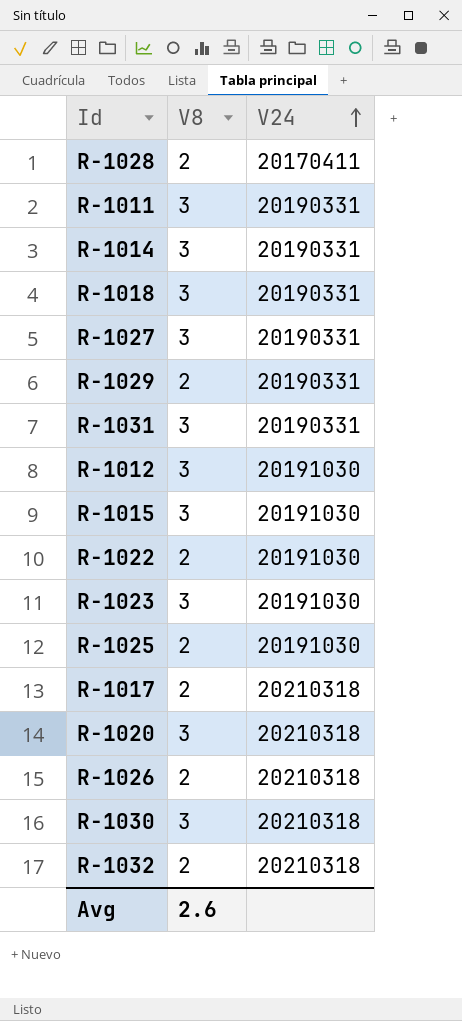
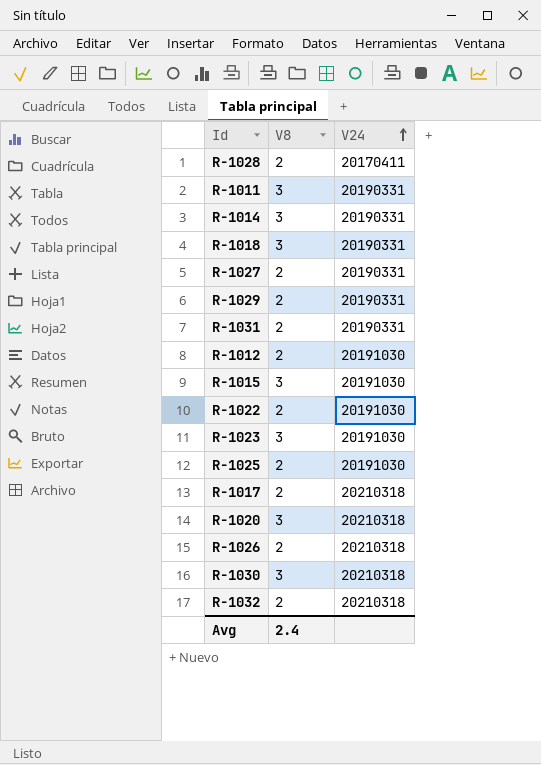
R-1027 | V8: 3 -> 2
R-1031 | V8: 3 -> 2
R-1012 | V8: 3 -> 2
Avg | V8: 2.6 -> 2.4

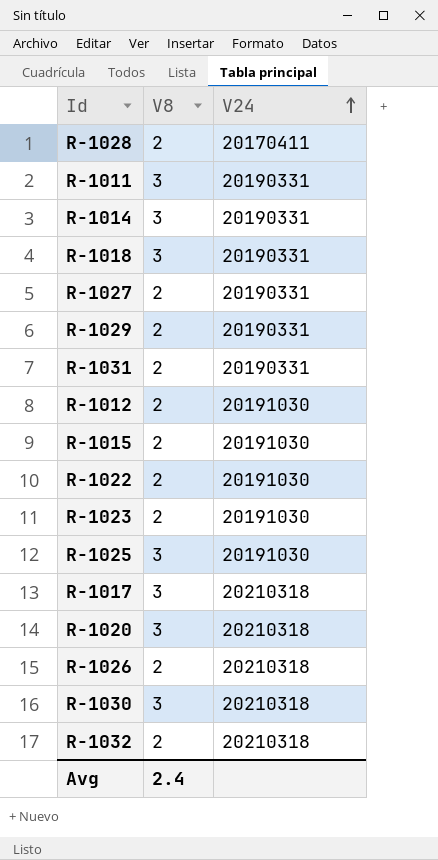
R-1015 | V8: 3 -> 2
R-1023 | V8: 3 -> 2
R-1025 | V8: 2 -> 3
R-1017 | V8: 2 -> 3

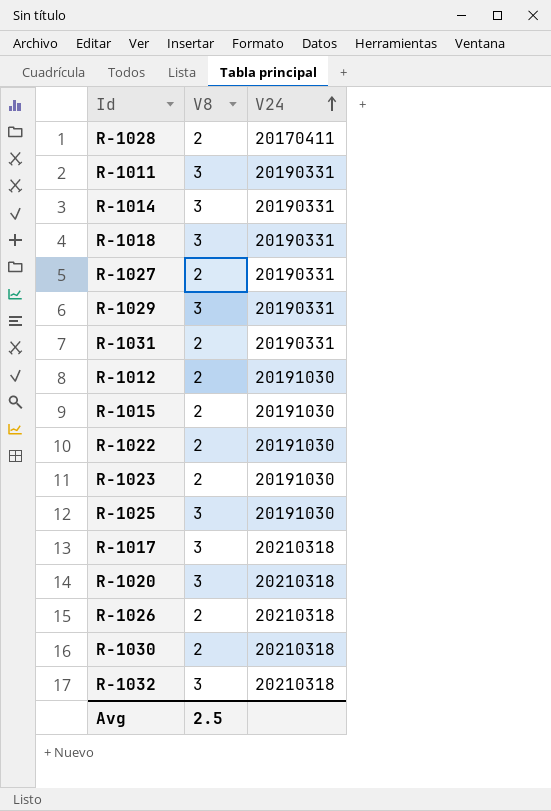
R-1029 | V8: 2 -> 3
R-1030 | V8: 3 -> 2
R-1032 | V8: 2 -> 3
Avg | V8: 2.4 -> 2.5

